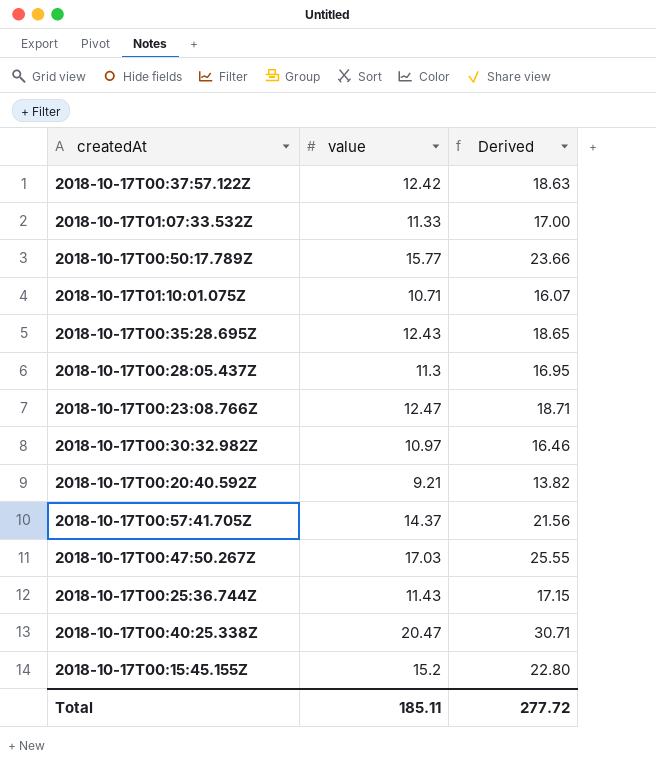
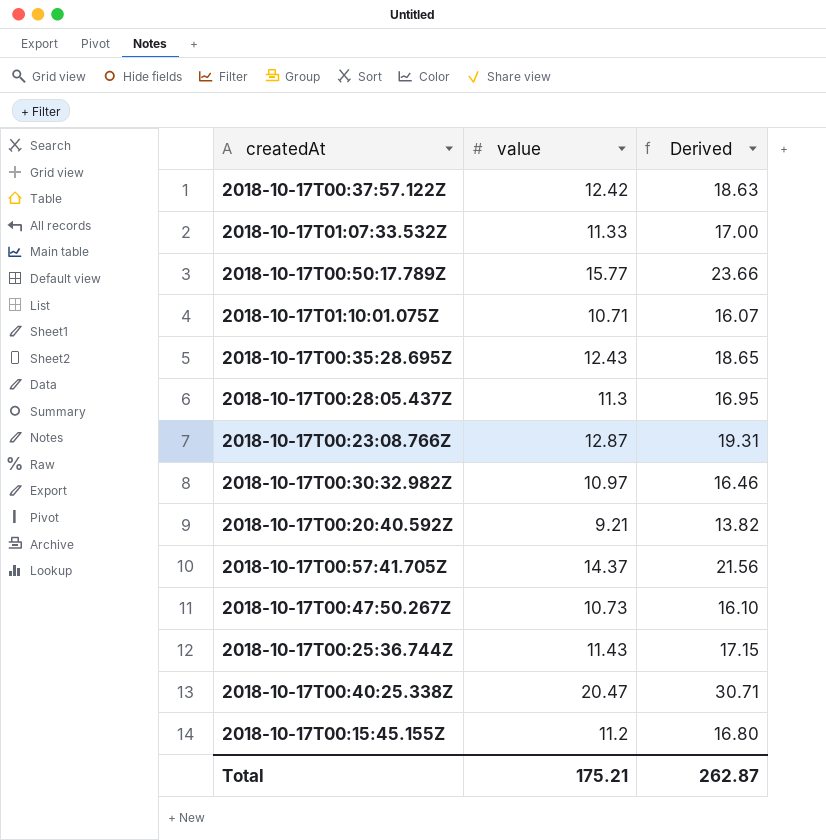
2018-10-17T00:23:08.766Z | value: 12.47 -> 12.87
2018-10-17T00:23:08.766Z | Derived: 18.71 -> 19.31
2018-10-17T00:47:50.267Z | value: 17.03 -> 10.73
2018-10-17T00:47:50.267Z | Derived: 25.55 -> 16.10
2018-10-17T00:15:45.155Z | value: 15.2 -> 11.2
2018-10-17T00:15:45.155Z | Derived: 22.80 -> 16.80
Total | value: 185.11 -> 175.21
Total | Derived: 277.72 -> 262.87

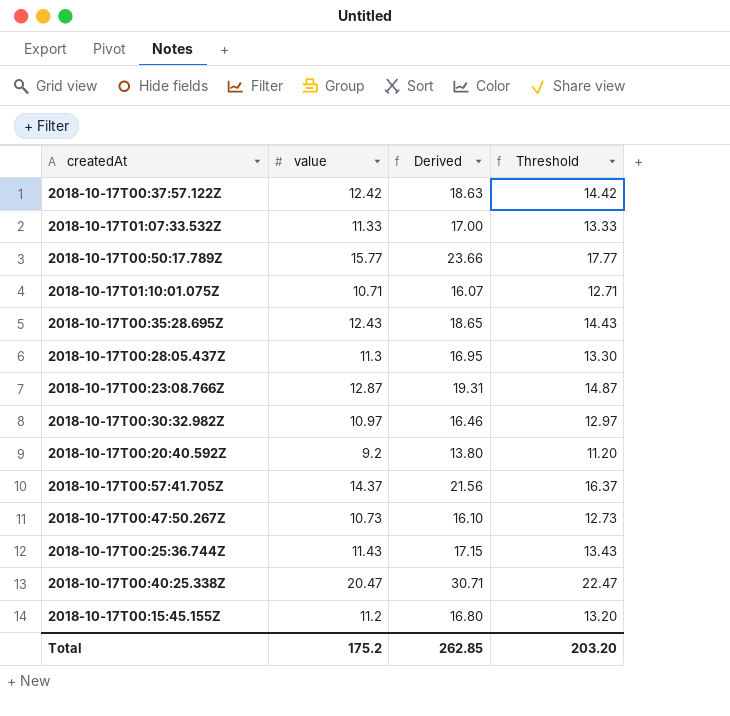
column Threshold | formula: none -> [value] + 2
2018-10-17T00:20:40.592Z | value: 9.21 -> 9.2
2018-10-17T00:20:40.592Z | Derived: 13.82 -> 13.80
Total | value: 175.21 -> 175.2
Total | Derived: 262.87 -> 262.85

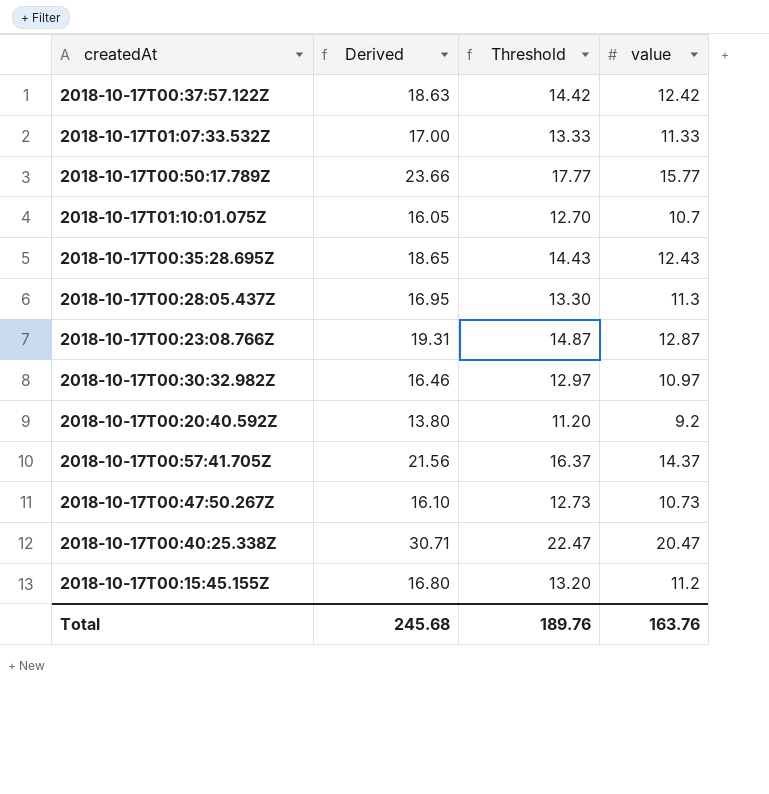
column value | position: 2 -> 4
row 2018-10-17T00:25:36.744Z: 11.43 | 17.15 | 13.43 -> none
2018-10-17T01:10:01.075Z | Derived: 16.07 -> 16.05
2018-10-17T01:10:01.075Z | Threshold: 12.71 -> 12.70
2018-10-17T01:10:01.075Z | value: 10.71 -> 10.7
Total | Derived: 262.85 -> 245.68
Total | Threshold: 203.20 -> 189.76
Total | value: 175.2 -> 163.76

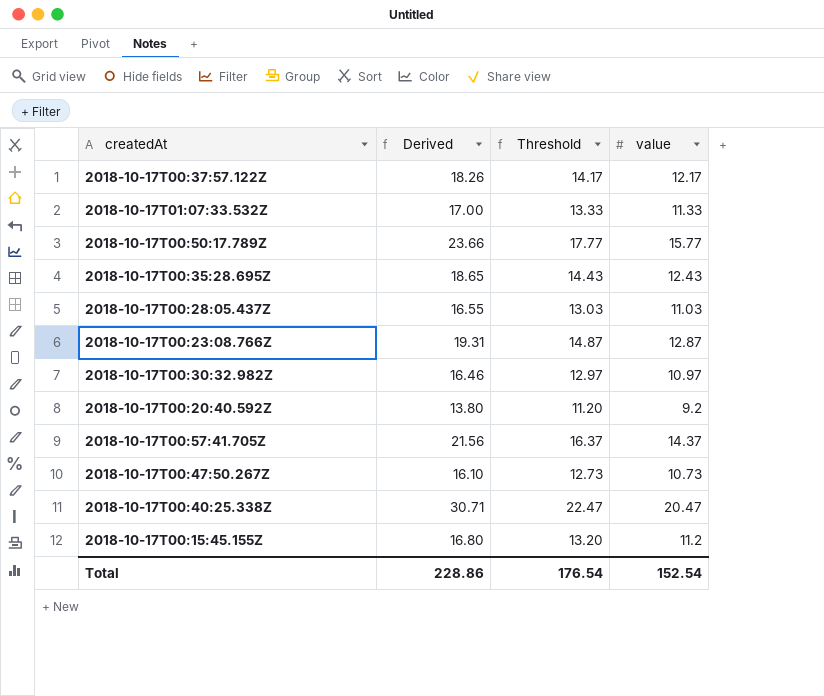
row 2018-10-17T01:10:01.075Z: 16.05 | 12.70 | 10.7 -> none
2018-10-17T00:37:57.122Z | Derived: 18.63 -> 18.26
2018-10-17T00:37:57.122Z | Threshold: 14.42 -> 14.17
2018-10-17T00:37:57.122Z | value: 12.42 -> 12.17
2018-10-17T00:28:05.437Z | Derived: 16.95 -> 16.55
2018-10-17T00:28:05.437Z | Threshold: 13.30 -> 13.03
2018-10-17T00:28:05.437Z | value: 11.3 -> 11.03
Total | Derived: 245.68 -> 228.86
Total | Threshold: 189.76 -> 176.54
Total | value: 163.76 -> 152.54

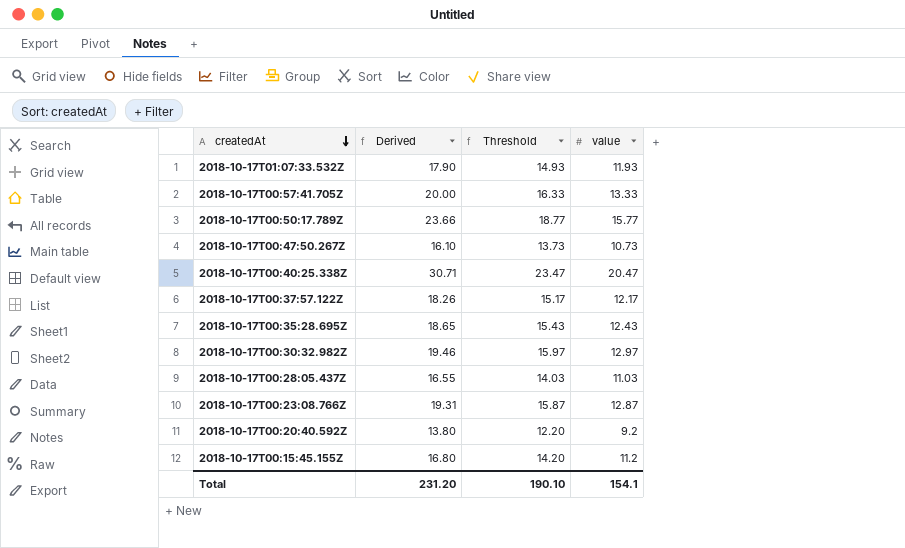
row order: none -> createdAt descending
column Threshold | formula: [value] + 2 -> [value] + 3
2018-10-17T01:07:33.532Z | Derived: 17.00 -> 17.90
2018-10-17T01:07:33.532Z | value: 11.33 -> 11.93
2018-10-17T00:57:41.705Z | Derived: 21.56 -> 20.00
2018-10-17T00:57:41.705Z | value: 14.37 -> 13.33
2018-10-17T00:30:32.982Z | Derived: 16.46 -> 19.46
2018-10-17T00:30:32.982Z | value: 10.97 -> 12.97
Total | Derived: 228.86 -> 231.20
Total | Threshold: 176.54 -> 190.10
Total | value: 152.54 -> 154.1

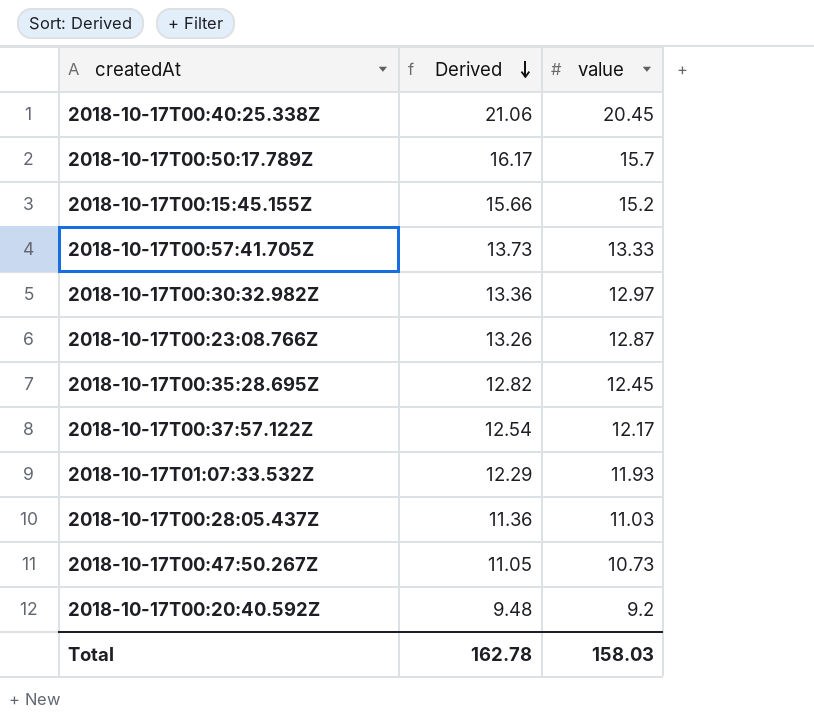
row order: createdAt descending -> Derived descending
column Threshold | formula: [value] + 3 -> none
column Derived | formula: [value] * 1.5 -> [value] * 1.03
2018-10-17T00:40:25.338Z | value: 20.47 -> 20.45
2018-10-17T00:50:17.789Z | value: 15.77 -> 15.7
2018-10-17T00:15:45.155Z | value: 11.2 -> 15.2
2018-10-17T00:35:28.695Z | value: 12.43 -> 12.45
Total | Derived: 231.20 -> 162.78
Total | value: 154.1 -> 158.03

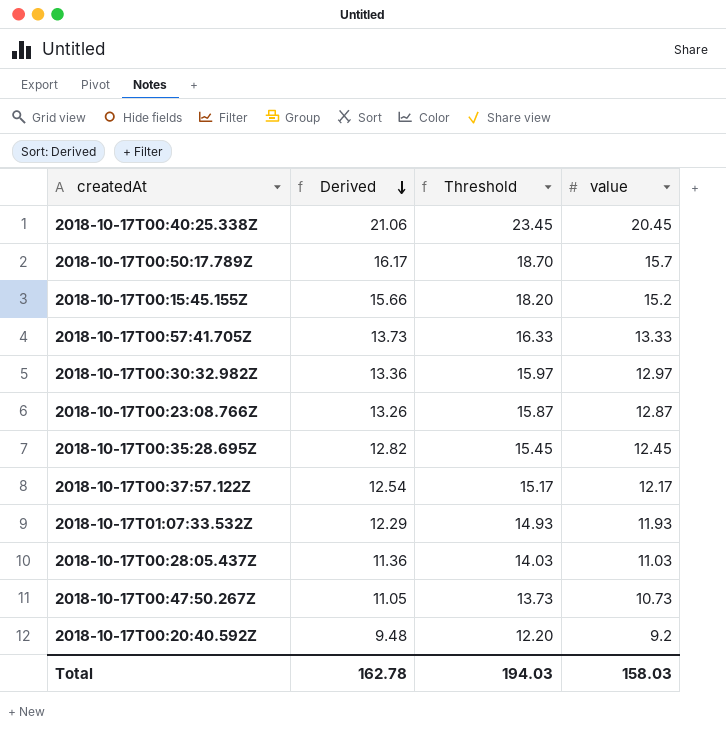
column Threshold | formula: none -> [value] + 3

